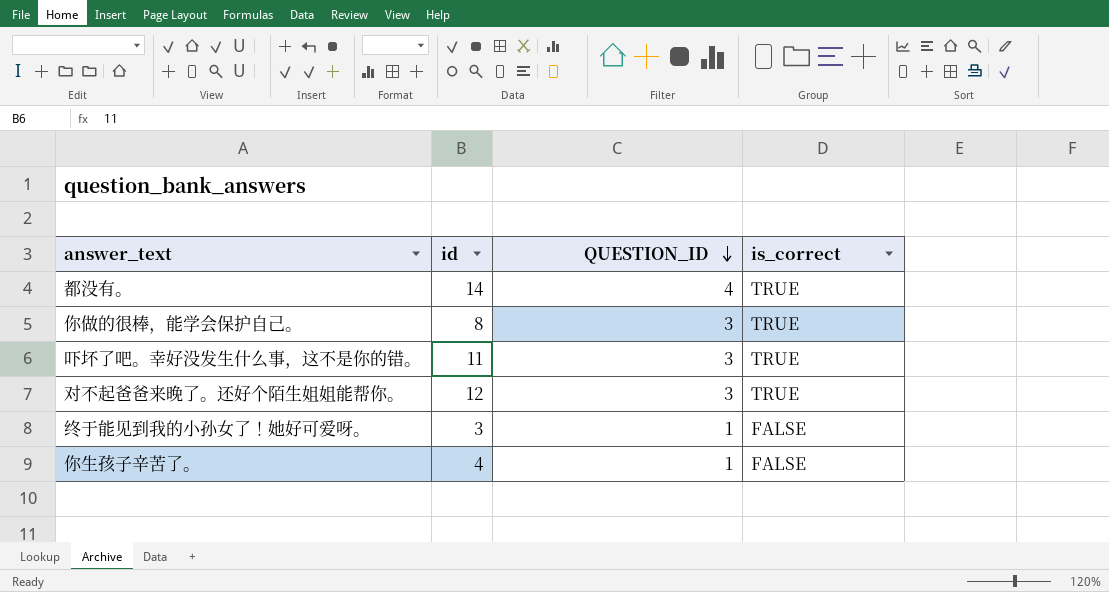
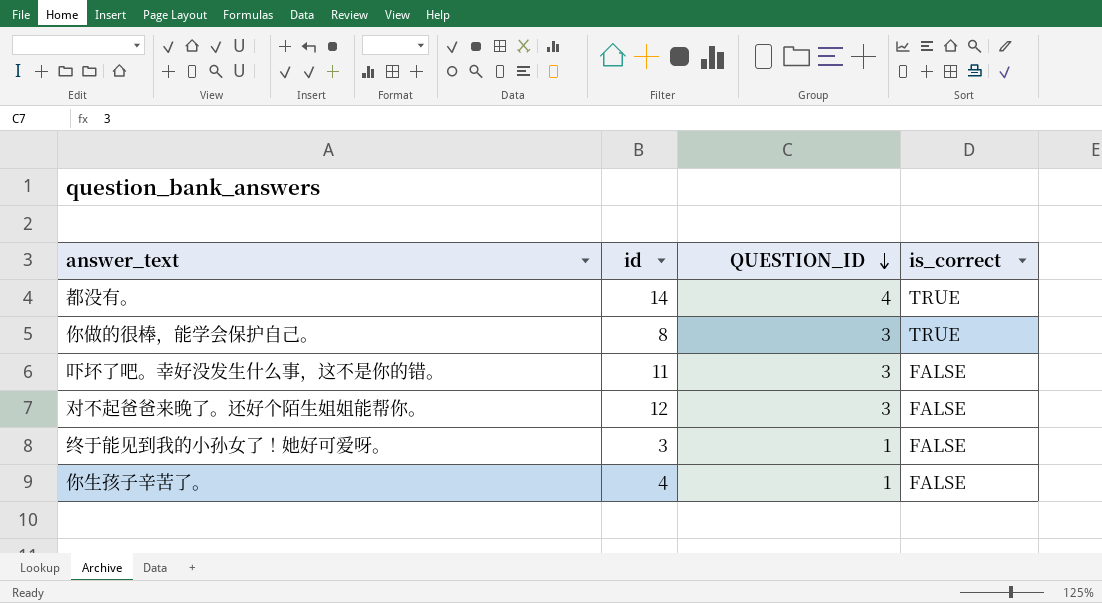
吓坏了吧。幸好没发生什么事，这不是你的错。 | is_correct: TRUE -> FALSE
对不起爸爸来晚了。还好个陌生姐姐能帮你。 | is_correct: TRUE -> FALSE

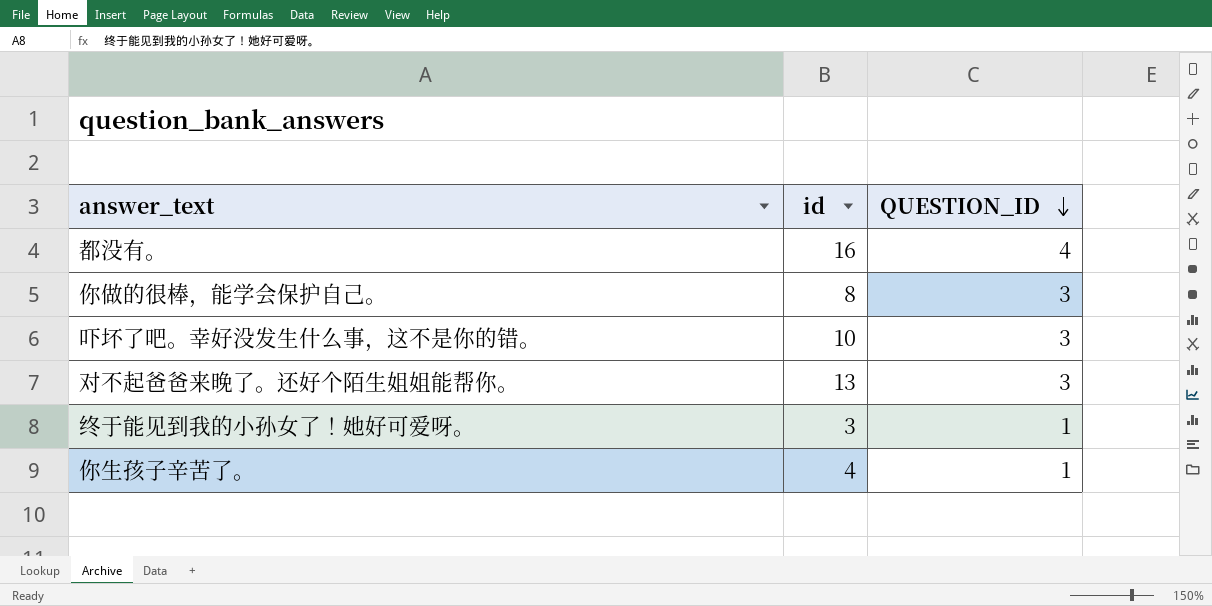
column is_correct | position: 4 -> none
都没有。 | id: 14 -> 16
吓坏了吧。幸好没发生什么事，这不是你的错。 | id: 11 -> 10
对不起爸爸来晚了。还好个陌生姐姐能帮你。 | id: 12 -> 13

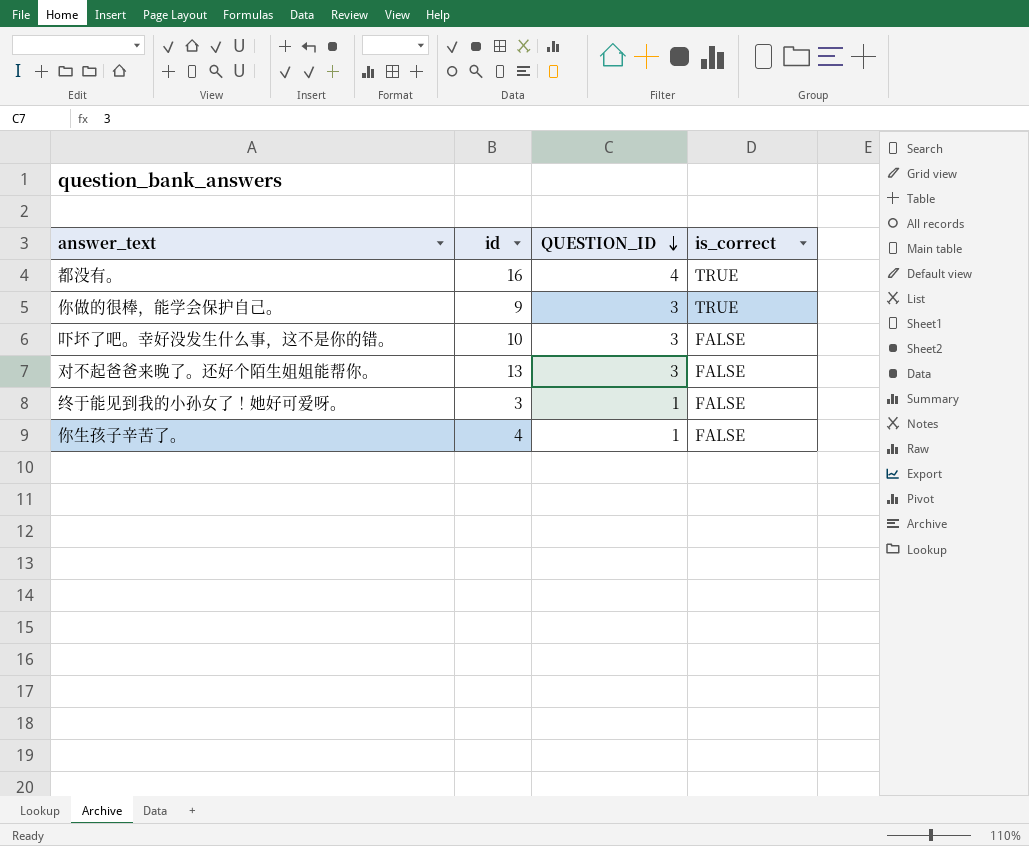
column is_correct | position: none -> 4
你做的很棒，能学会保护自己。 | id: 8 -> 9

